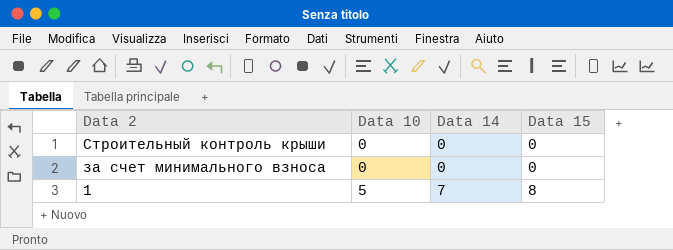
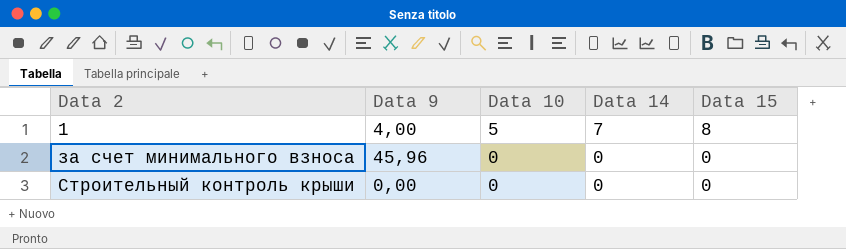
row order: Data 2 descending -> Data 2 ascending
column Data 9 | position: none -> 2

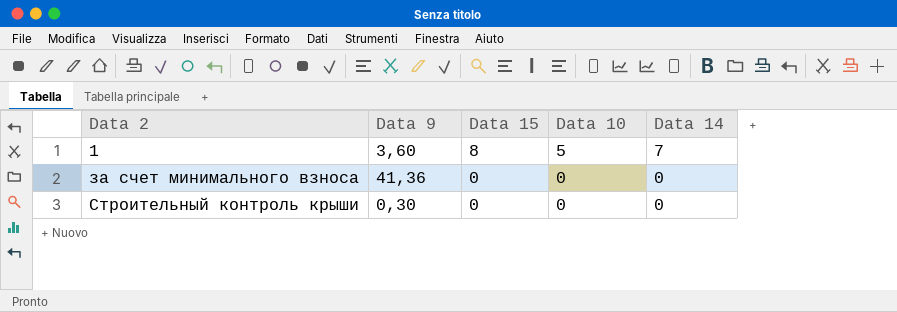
column Data 15 | position: 5 -> 3
1 | Data 9: 4,00 -> 3,60
за счет минимального взноса | Data 9: 45,96 -> 41,36
Строительный контроль крыши | Data 9: 0,00 -> 0,30

